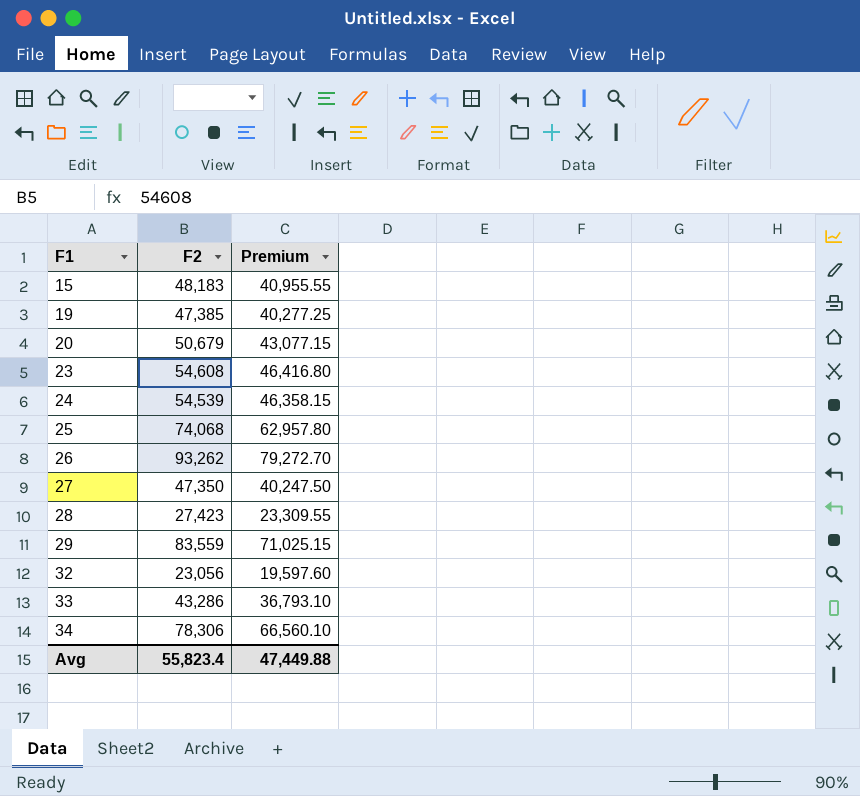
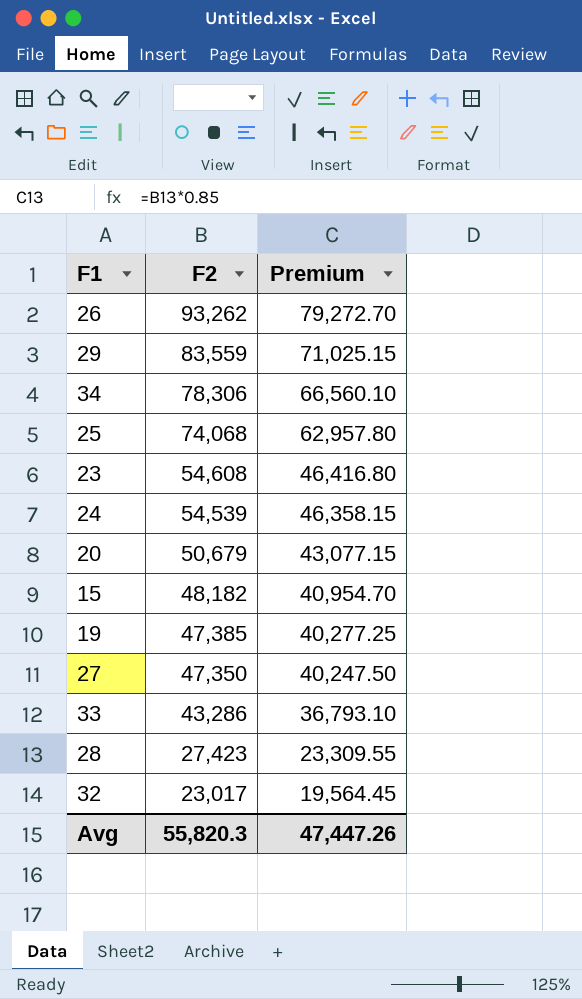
row order: F1 ascending -> F2 descending
15 | F2: 48,183 -> 48,182
15 | Premium: 40,955.55 -> 40,954.70
32 | F2: 23,056 -> 23,017
32 | Premium: 19,597.60 -> 19,564.45
Avg | F2: 55,823.4 -> 55,820.3
Avg | Premium: 47,449.88 -> 47,447.26

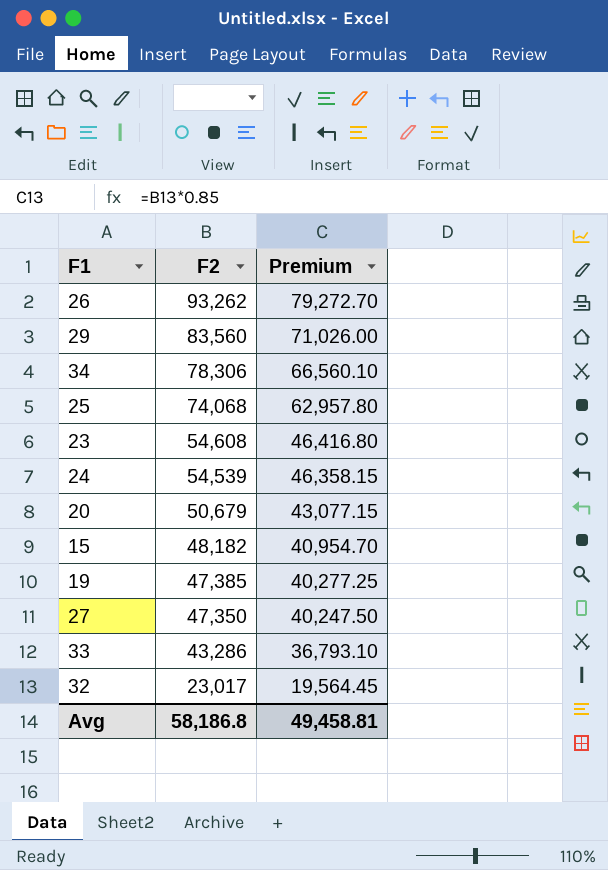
row 28: 27,423 | 23,309.55 -> none
29 | F2: 83,559 -> 83,560
29 | Premium: 71,025.15 -> 71,026.00
Avg | F2: 55,820.3 -> 58,186.8
Avg | Premium: 47,447.26 -> 49,458.81

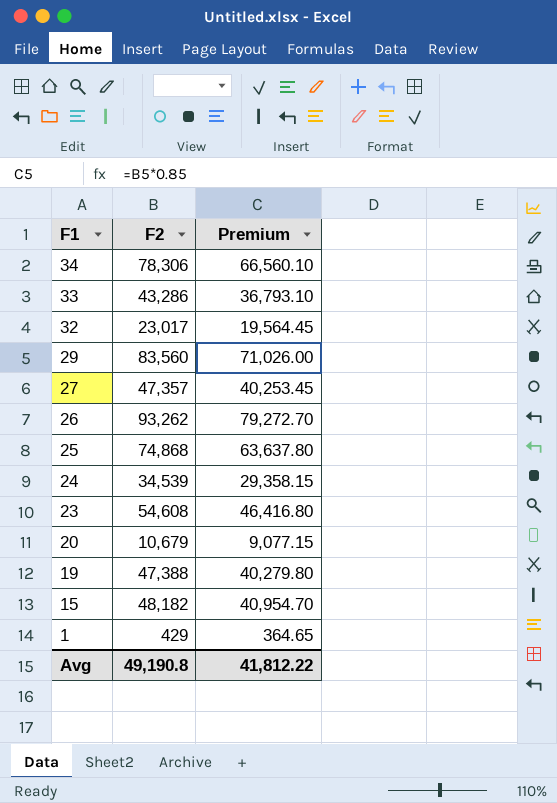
row order: F2 descending -> F1 descending
27 | F2: 47,350 -> 47,357
27 | Premium: 40,247.50 -> 40,253.45
25 | F2: 74,068 -> 74,868
25 | Premium: 62,957.80 -> 63,637.80
24 | F2: 54,539 -> 34,539
24 | Premium: 46,358.15 -> 29,358.15
20 | F2: 50,679 -> 10,679
20 | Premium: 43,077.15 -> 9,077.15
19 | F2: 47,385 -> 47,388
19 | Premium: 40,277.25 -> 40,279.80
row 1: none -> 429 | 364.65
Avg | F2: 58,186.8 -> 49,190.8
Avg | Premium: 49,458.81 -> 41,812.22

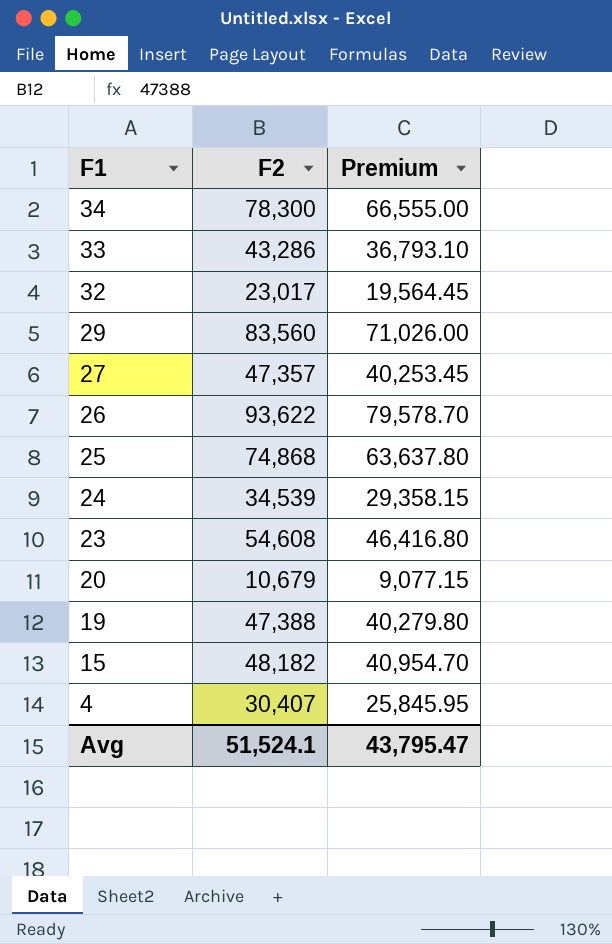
row 1: 429 | 364.65 -> none
34 | F2: 78,306 -> 78,300
34 | Premium: 66,560.10 -> 66,555.00
26 | F2: 93,262 -> 93,622
26 | Premium: 79,272.70 -> 79,578.70
row 4: none -> 30,407 | 25,845.95
Avg | F2: 49,190.8 -> 51,524.1
Avg | Premium: 41,812.22 -> 43,795.47

